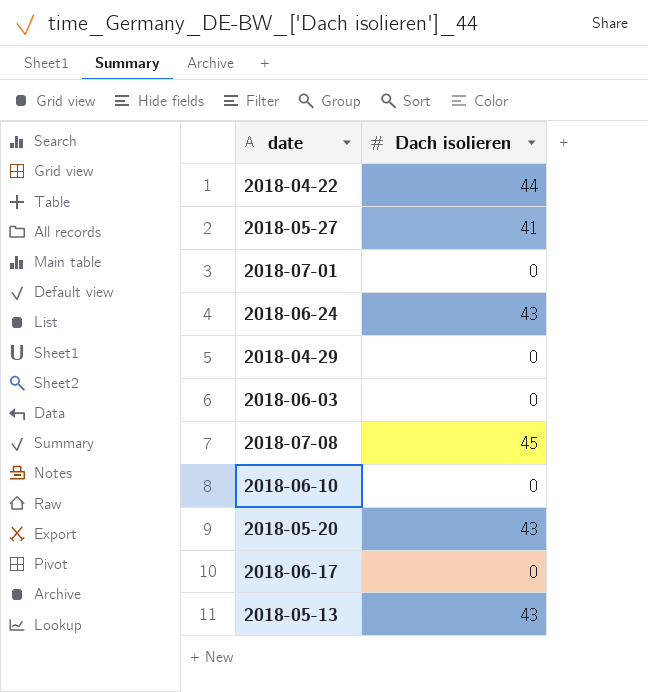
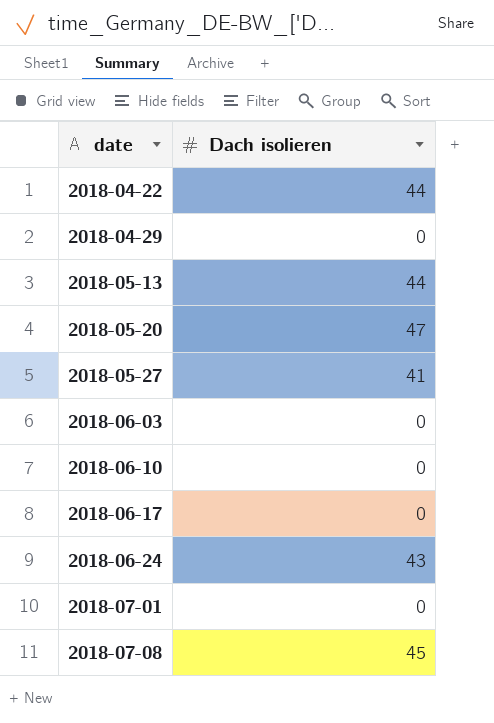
row order: none -> date ascending
2018-05-13 | Dach isolieren: 43 -> 44
2018-05-20 | Dach isolieren: 43 -> 47

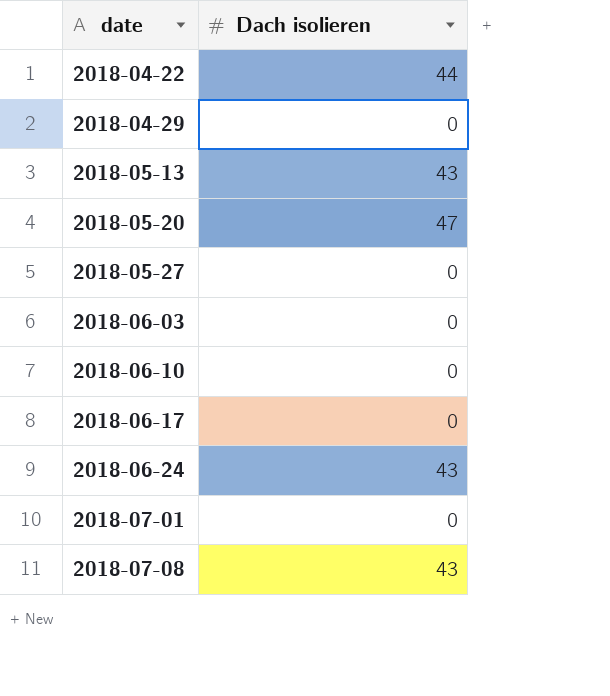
2018-05-13 | Dach isolieren: 44 -> 43
2018-05-27 | Dach isolieren: 41 -> 0
2018-07-08 | Dach isolieren: 45 -> 43

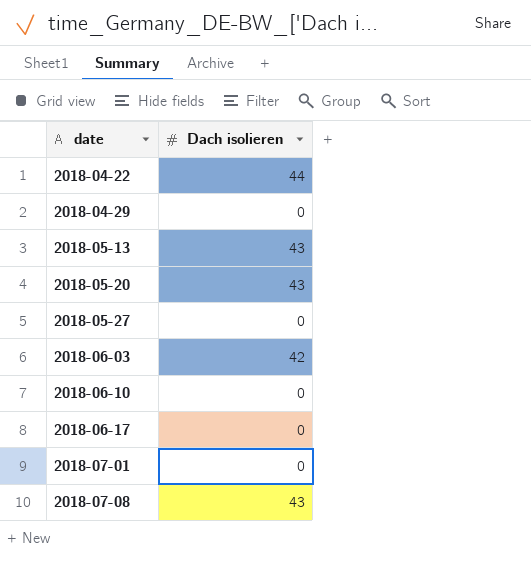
row 2018-06-24: 43 -> none
2018-05-20 | Dach isolieren: 47 -> 43
2018-06-03 | Dach isolieren: 0 -> 42

